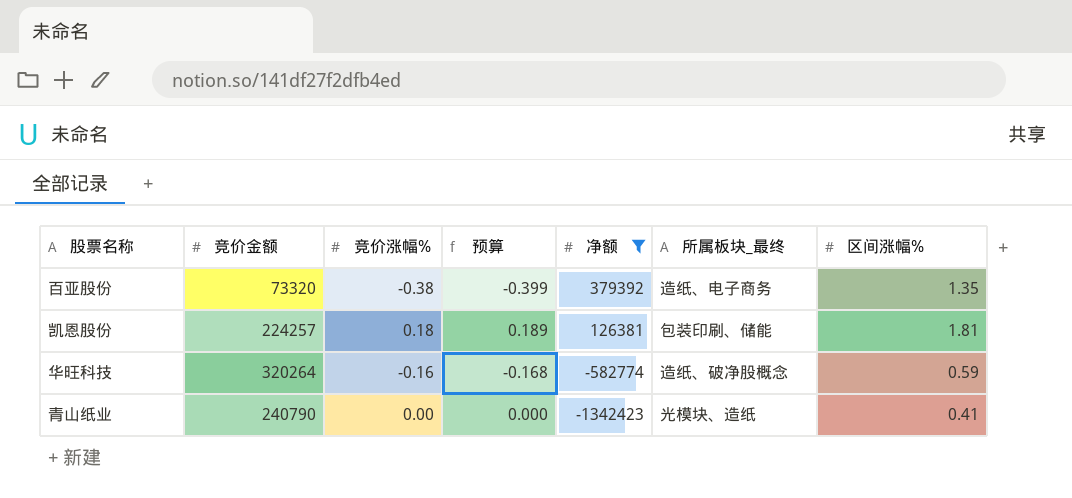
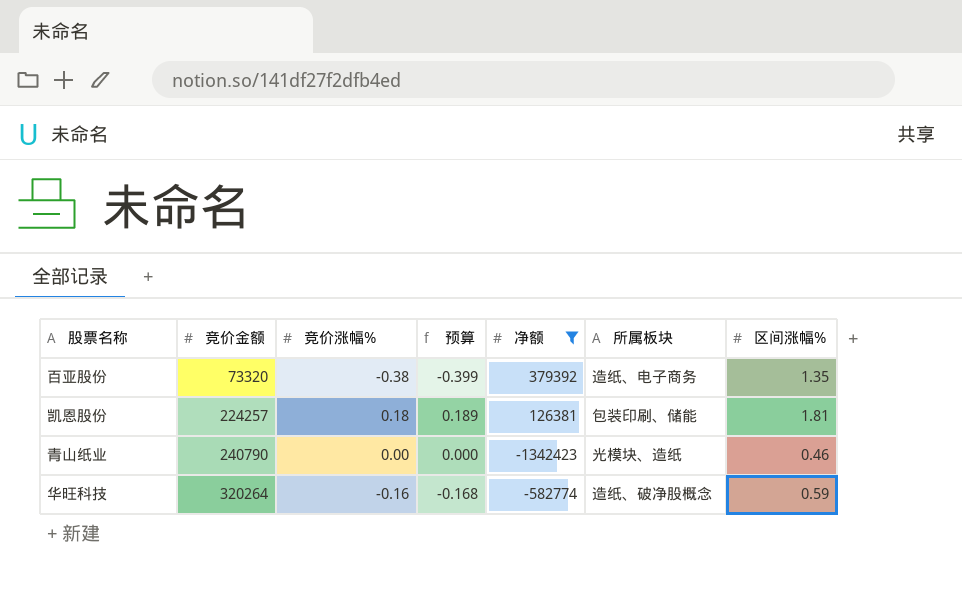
row order: 净额 descending -> 竞价金额 ascending
column name: 所属板块_最终 -> 所属板块
青山纸业 | 区间涨幅%: 0.41 -> 0.46

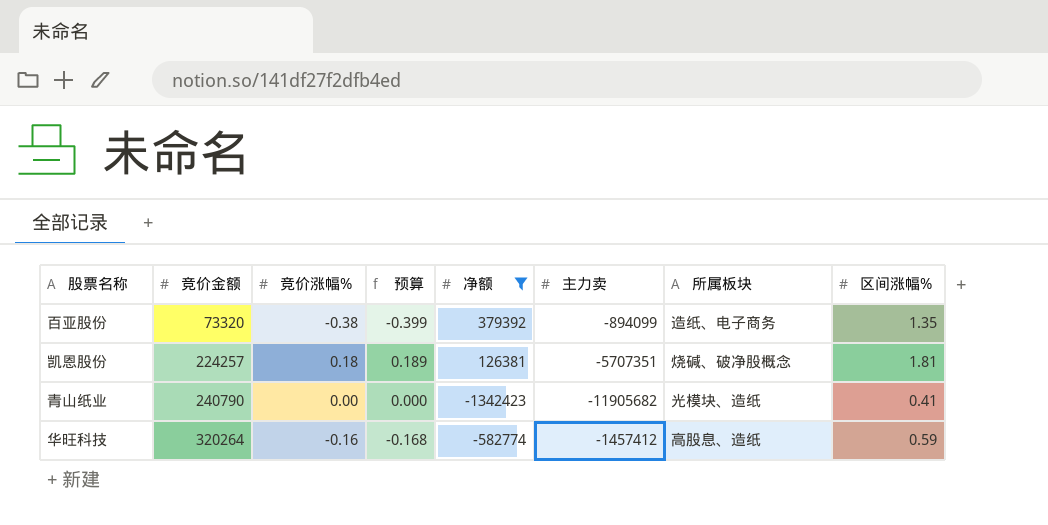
column 主力卖 | position: none -> 6
凯恩股份 | 所属板块: 包装印刷、储能 -> 烧碱、破净股概念
青山纸业 | 区间涨幅%: 0.46 -> 0.41
华旺科技 | 所属板块: 造纸、破净股概念 -> 高股息、造纸

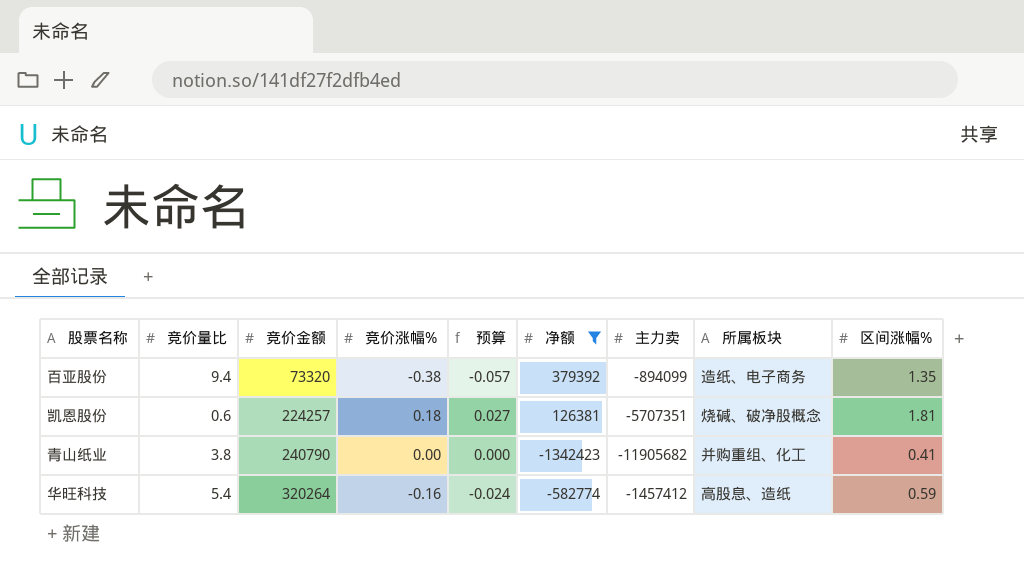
column 竞价量比 | position: none -> 2
column 预算 | formula: [竞价涨幅%] * 1.05 -> [竞价涨幅%] * 0.15
青山纸业 | 所属板块: 光模块、造纸 -> 并购重组、化工

